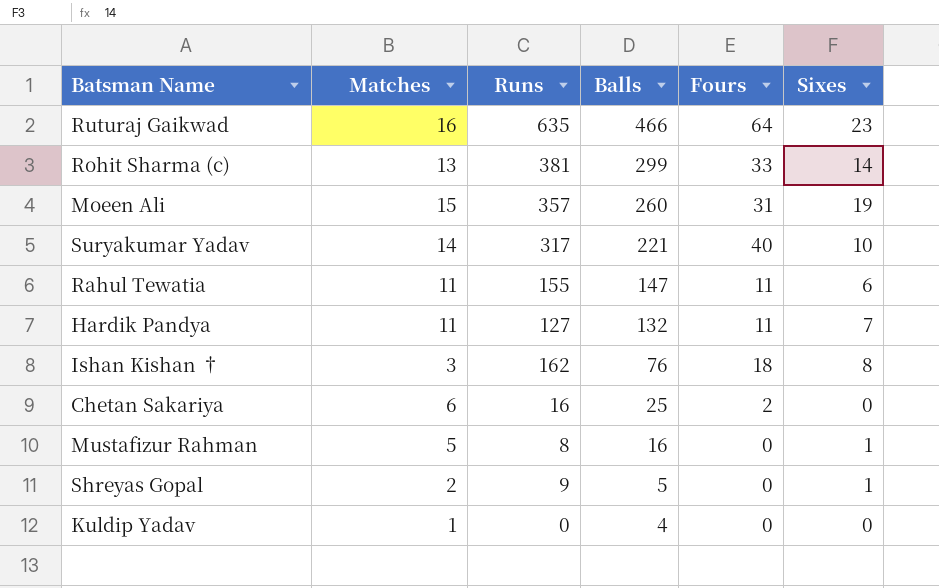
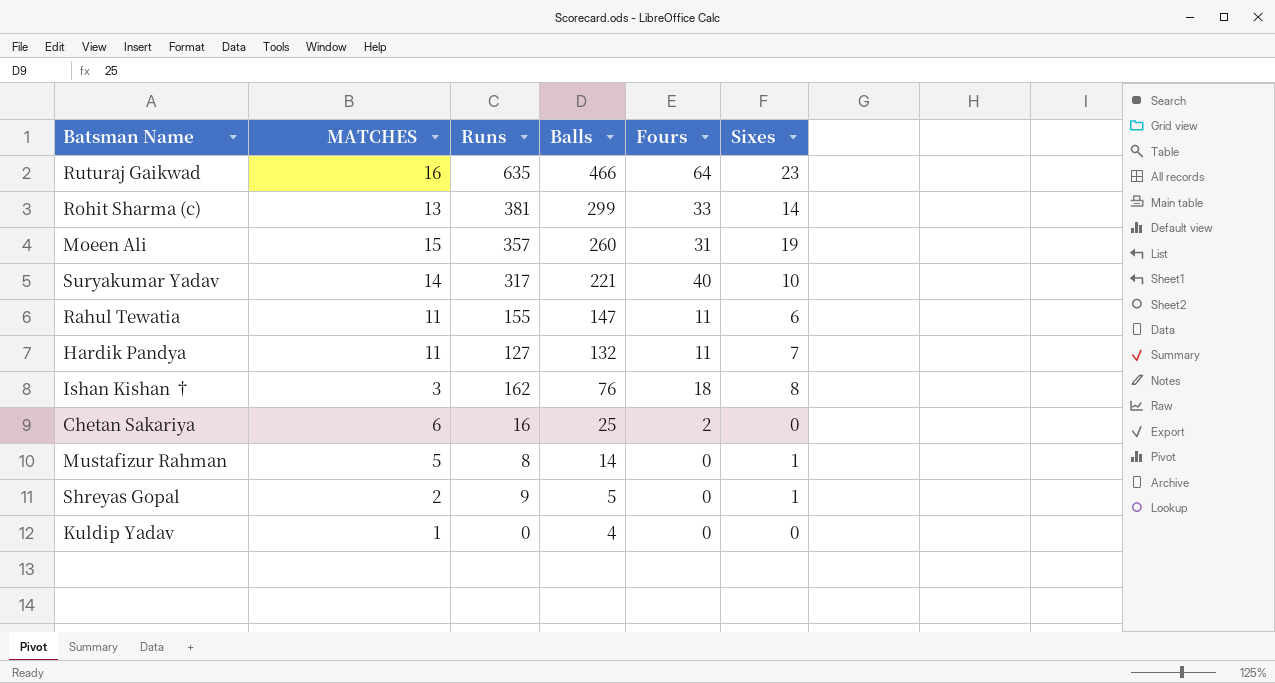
column name: Matches -> MATCHES
Mustafizur Rahman | Balls: 16 -> 14

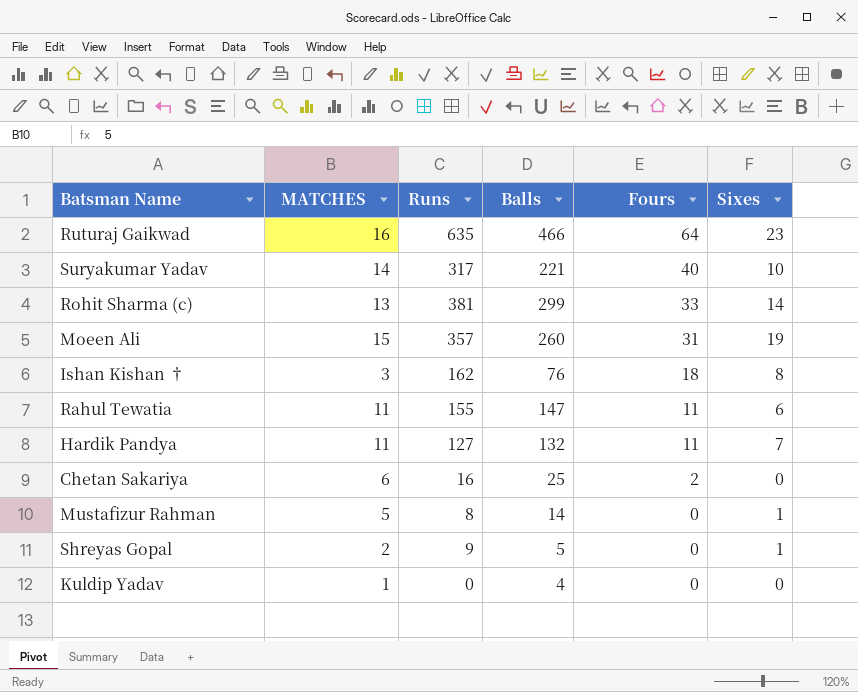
row order: Balls descending -> Fours descending

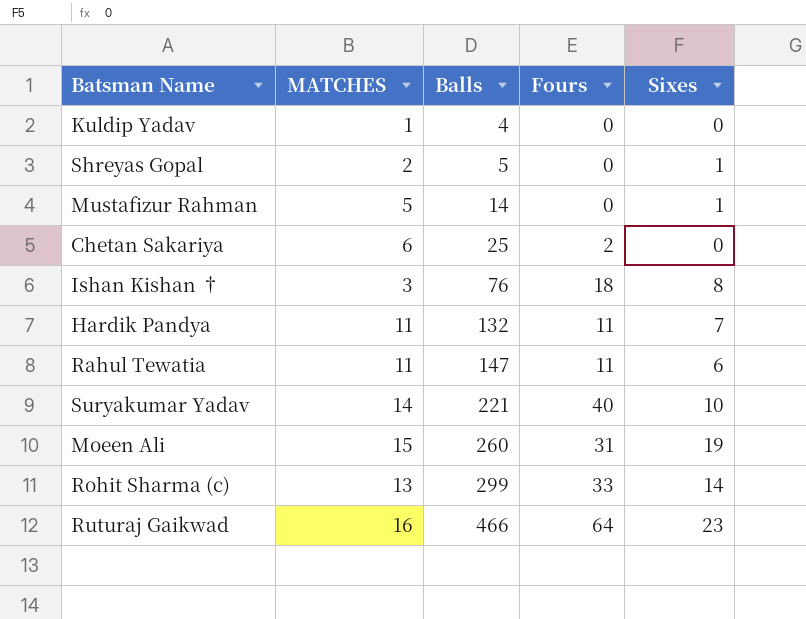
row order: Fours descending -> Balls ascending
column Runs | position: 3 -> none

